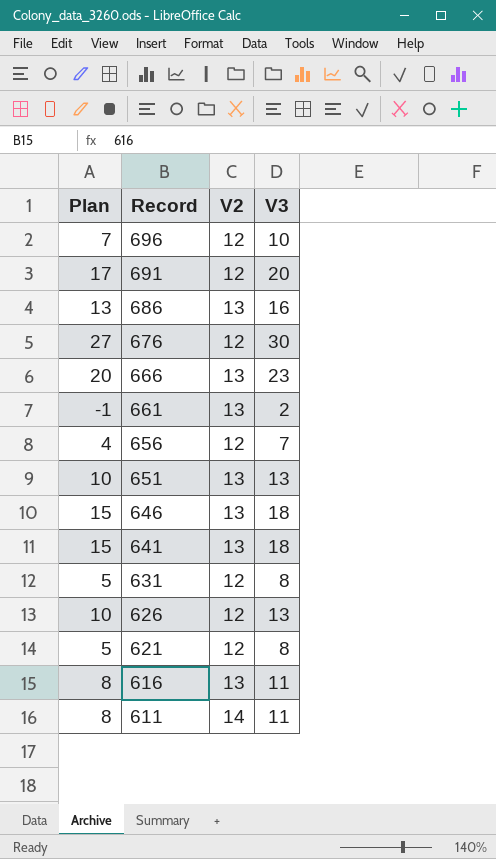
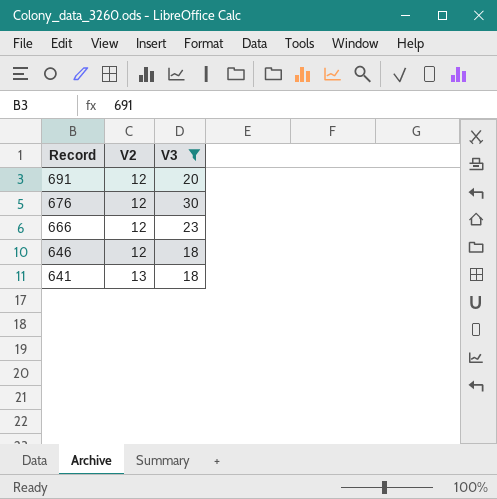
filter: none -> V3 >= 18
column Plan | formula: [V3] - 3 -> none
666 | V2: 13 -> 12
646 | V2: 13 -> 12

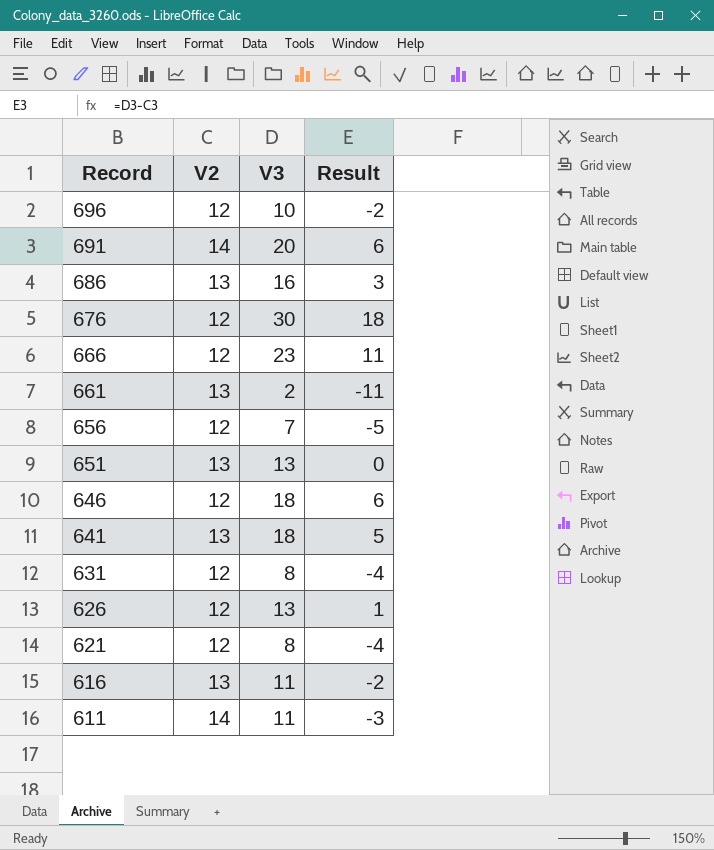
filter: V3 >= 18 -> none
column Result | formula: none -> [V3] - [V2]
691 | V2: 12 -> 14

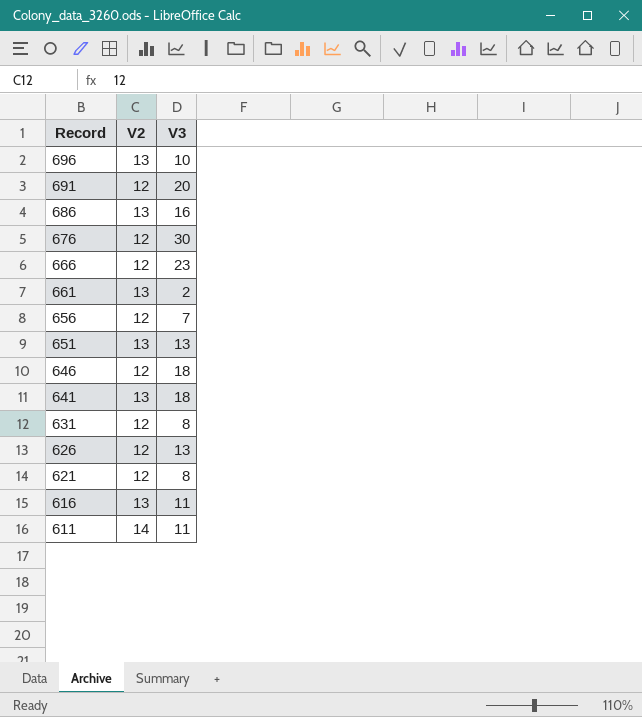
column Result | formula: [V3] - [V2] -> none
696 | V2: 12 -> 13
691 | V2: 14 -> 12

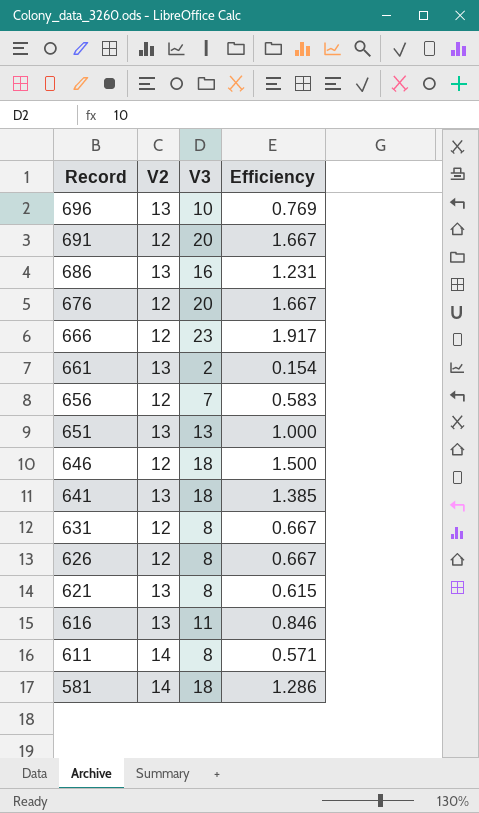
column Efficiency | formula: none -> [V3] / [V2]
676 | V3: 30 -> 20
626 | V3: 13 -> 8
621 | V2: 12 -> 13
611 | V3: 11 -> 8
row 581: none -> 14 | 18 | 1.286

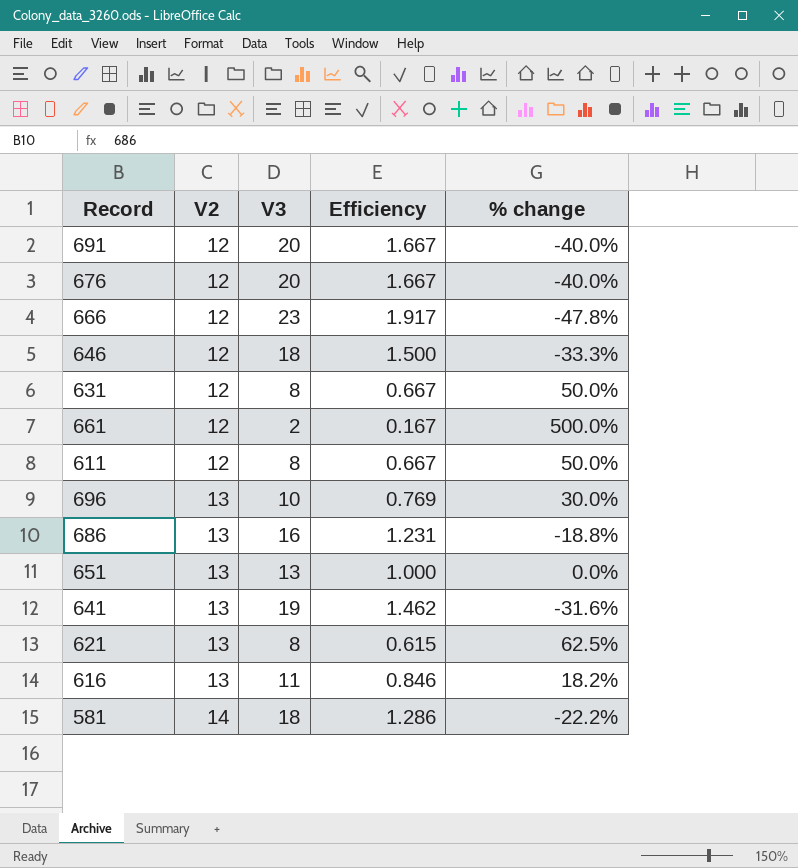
row order: Record descending -> V2 ascending
column % change | formula: none -> ([V2] - [V3]) / [V3]
row 656: 12 | 7 | 0.583 -> none
row 626: 12 | 8 | 0.667 -> none
661 | V2: 13 -> 12
661 | Efficiency: 0.154 -> 0.167
611 | V2: 14 -> 12
611 | Efficiency: 0.571 -> 0.667
641 | V3: 18 -> 19
641 | Efficiency: 1.385 -> 1.462

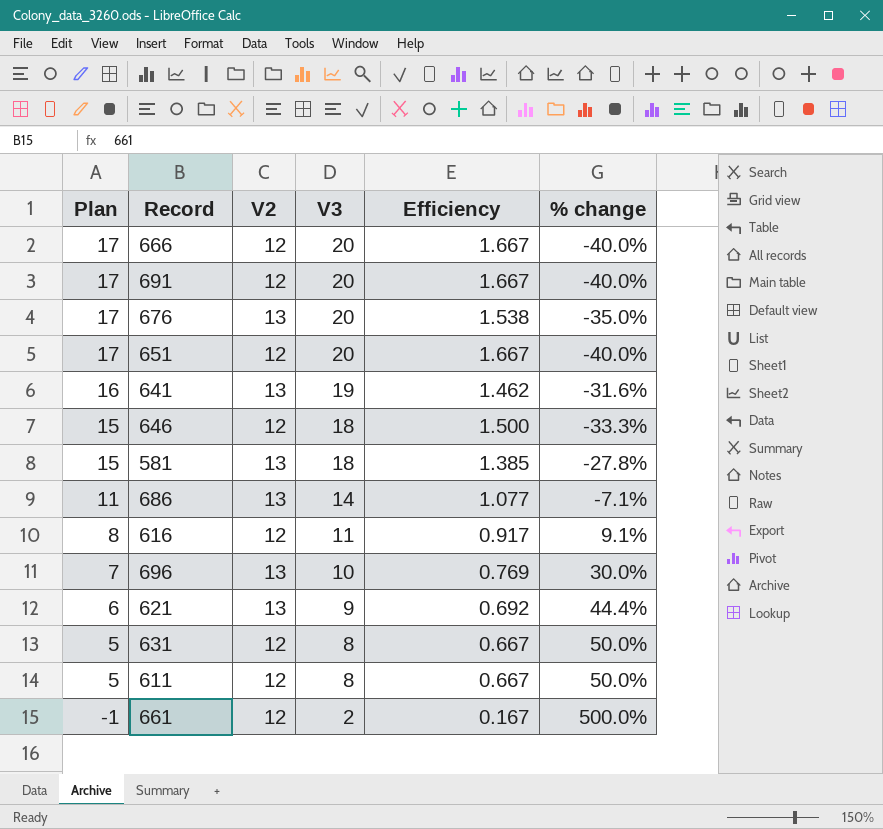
row order: V2 ascending -> Plan descending
column Plan | formula: none -> [V3] - 3
666 | V3: 23 -> 20
666 | Efficiency: 1.917 -> 1.667
666 | % change: -47.8% -> -40.0%
676 | V2: 12 -> 13
676 | Efficiency: 1.667 -> 1.538
676 | % change: -40.0% -> -35.0%
651 | V2: 13 -> 12
651 | V3: 13 -> 20
651 | Efficiency: 1.000 -> 1.667
651 | % change: 0.0% -> -40.0%
581 | V2: 14 -> 13
581 | Efficiency: 1.286 -> 1.385
581 | % change: -22.2% -> -27.8%
686 | V3: 16 -> 14
686 | Efficiency: 1.231 -> 1.077
686 | % change: -18.8% -> -7.1%
616 | V2: 13 -> 12
616 | Efficiency: 0.846 -> 0.917
616 | % change: 18.2% -> 9.1%
621 | V3: 8 -> 9
621 | Efficiency: 0.615 -> 0.692
621 | % change: 62.5% -> 44.4%

